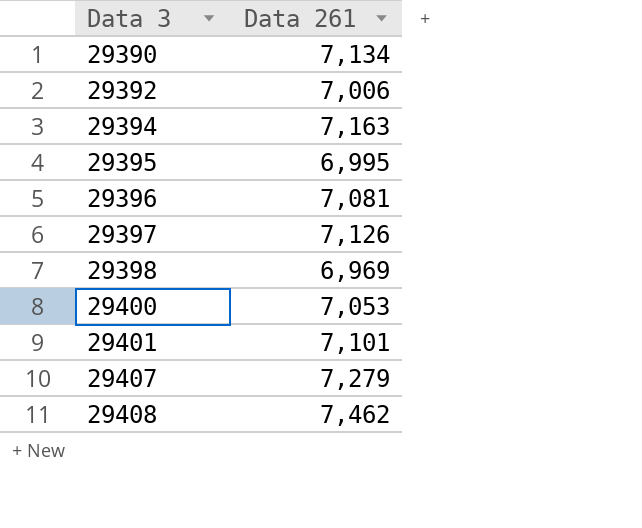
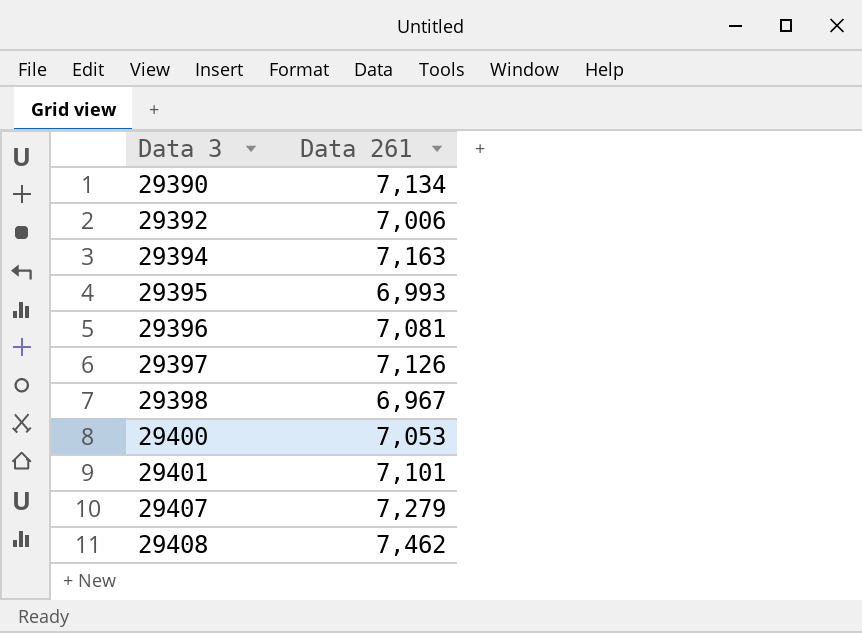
29395 | Data 261: 6,995 -> 6,993
29398 | Data 261: 6,969 -> 6,967

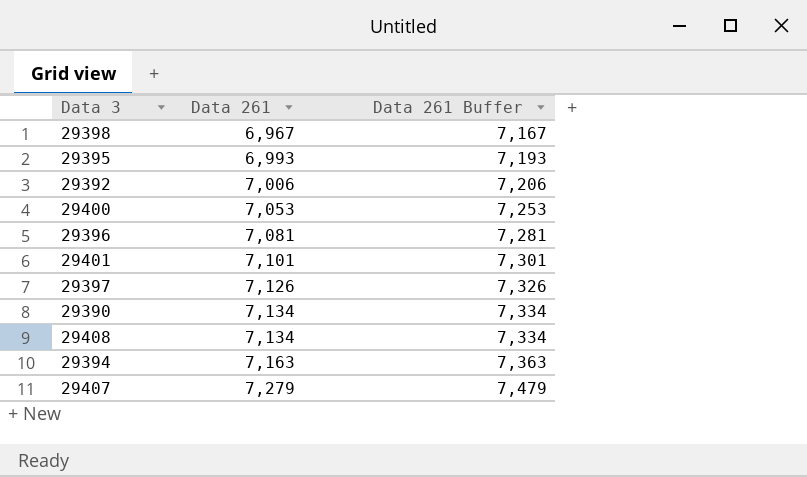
row order: Data 3 ascending -> Data 261 ascending
column Data 261 Buffer | formula: none -> [Data 261] + 200
29408 | Data 261: 7,462 -> 7,134

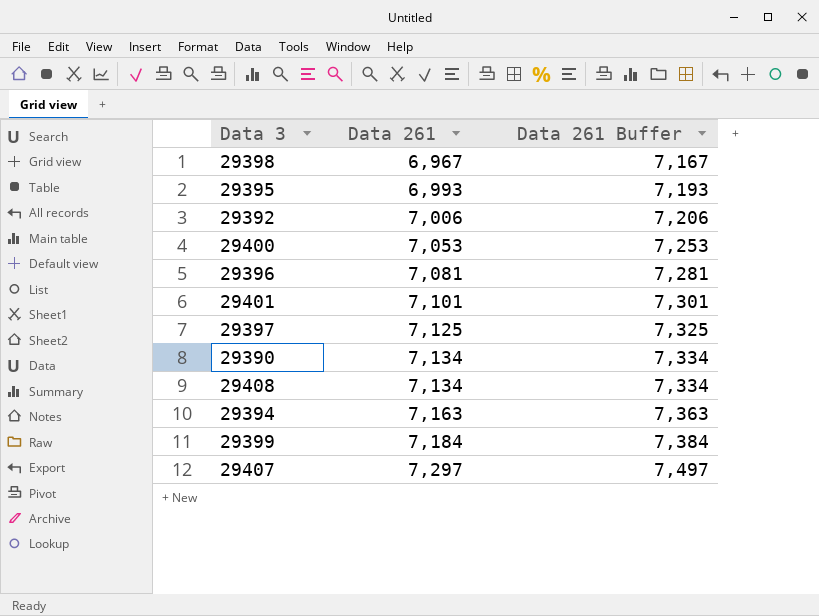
29397 | Data 261: 7,126 -> 7,125
29397 | Data 261 Buffer: 7,326 -> 7,325
row 29399: none -> 7,184 | 7,384
29407 | Data 261: 7,279 -> 7,297
29407 | Data 261 Buffer: 7,479 -> 7,497

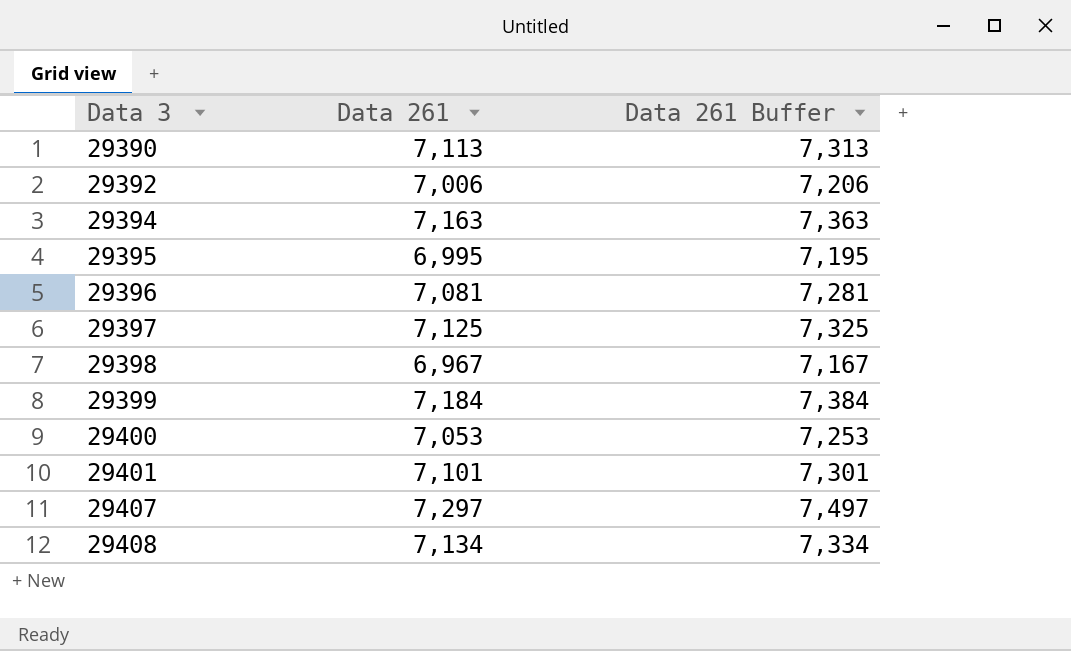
row order: Data 261 ascending -> Data 3 ascending
29390 | Data 261: 7,134 -> 7,113
29390 | Data 261 Buffer: 7,334 -> 7,313
29395 | Data 261: 6,993 -> 6,995
29395 | Data 261 Buffer: 7,193 -> 7,195

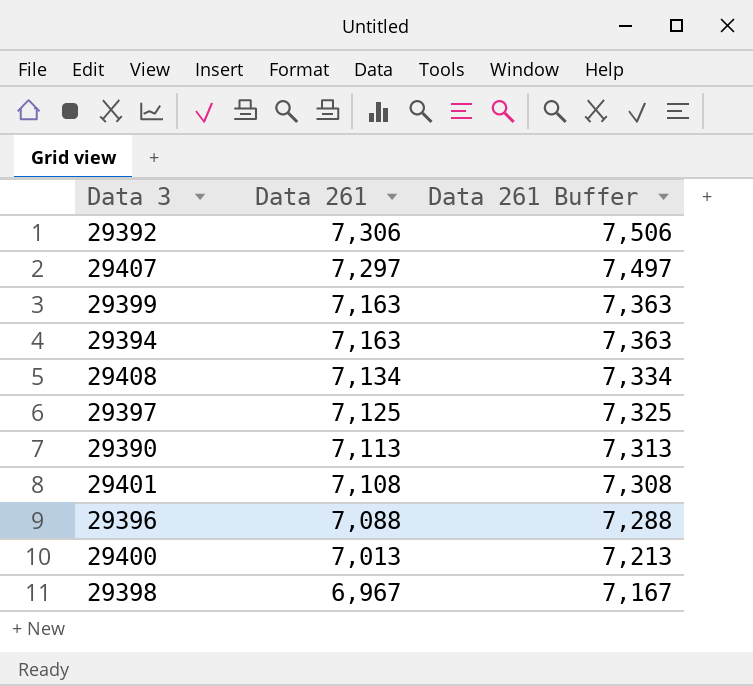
row order: Data 3 ascending -> Data 261 descending
row 29395: 6,995 | 7,195 -> none
29392 | Data 261: 7,006 -> 7,306
29392 | Data 261 Buffer: 7,206 -> 7,506
29399 | Data 261: 7,184 -> 7,163
29399 | Data 261 Buffer: 7,384 -> 7,363
29401 | Data 261: 7,101 -> 7,108
29401 | Data 261 Buffer: 7,301 -> 7,308
29396 | Data 261: 7,081 -> 7,088
29396 | Data 261 Buffer: 7,281 -> 7,288
29400 | Data 261: 7,053 -> 7,013
29400 | Data 261 Buffer: 7,253 -> 7,213

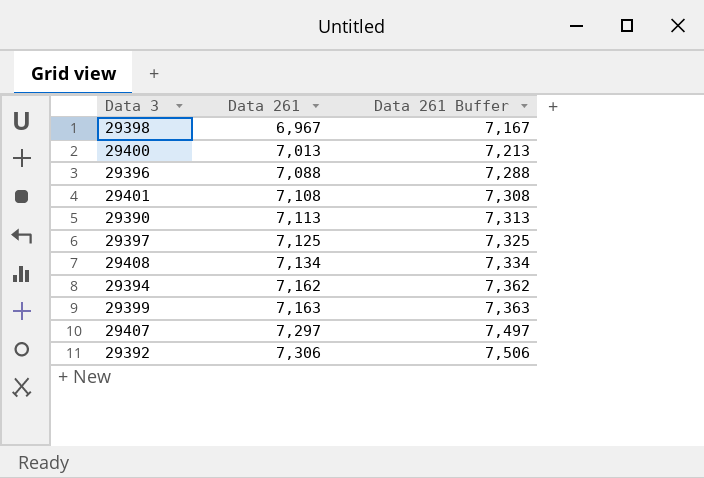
row order: Data 261 descending -> Data 261 ascending
29394 | Data 261: 7,163 -> 7,162
29394 | Data 261 Buffer: 7,363 -> 7,362

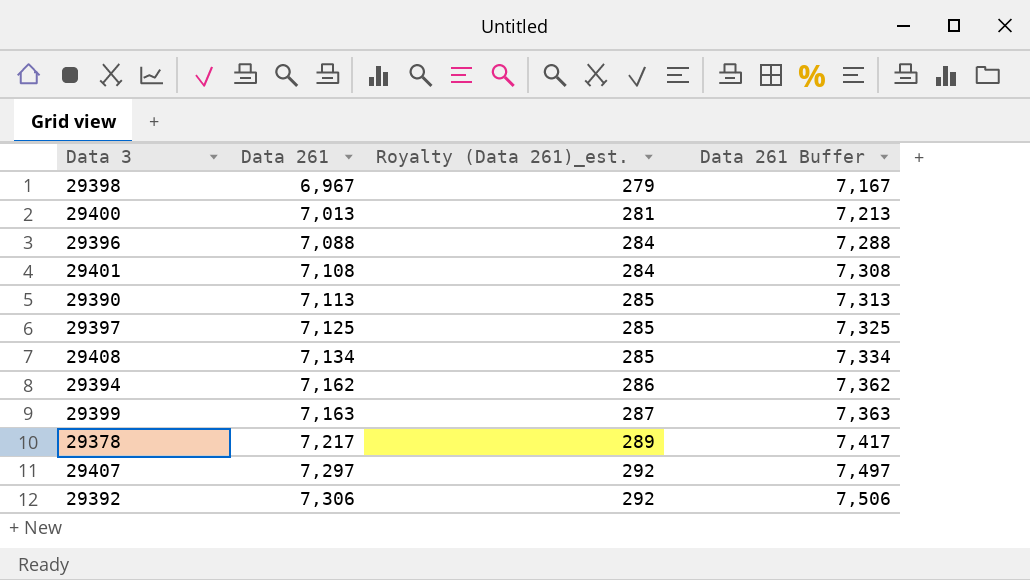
column Royalty (Data 261)_est. | formula: none -> [Data 261] * 0.04
row 29378: none -> 7,217 | 289 | 7,417

